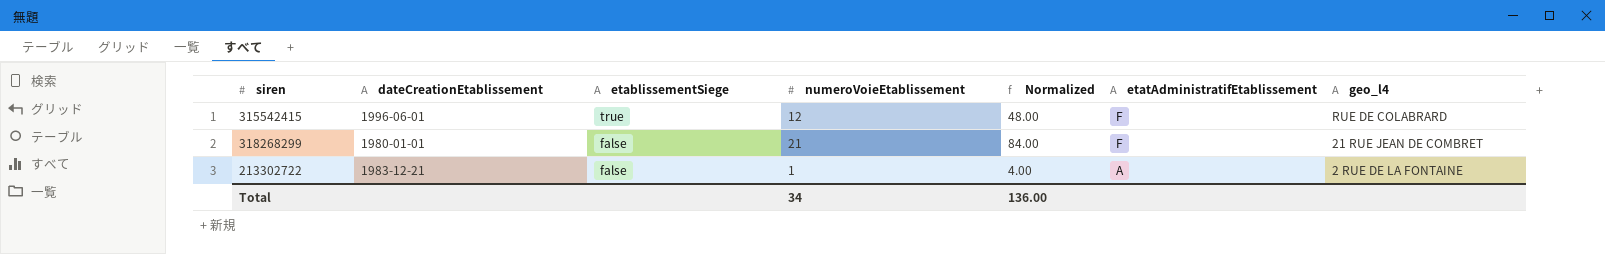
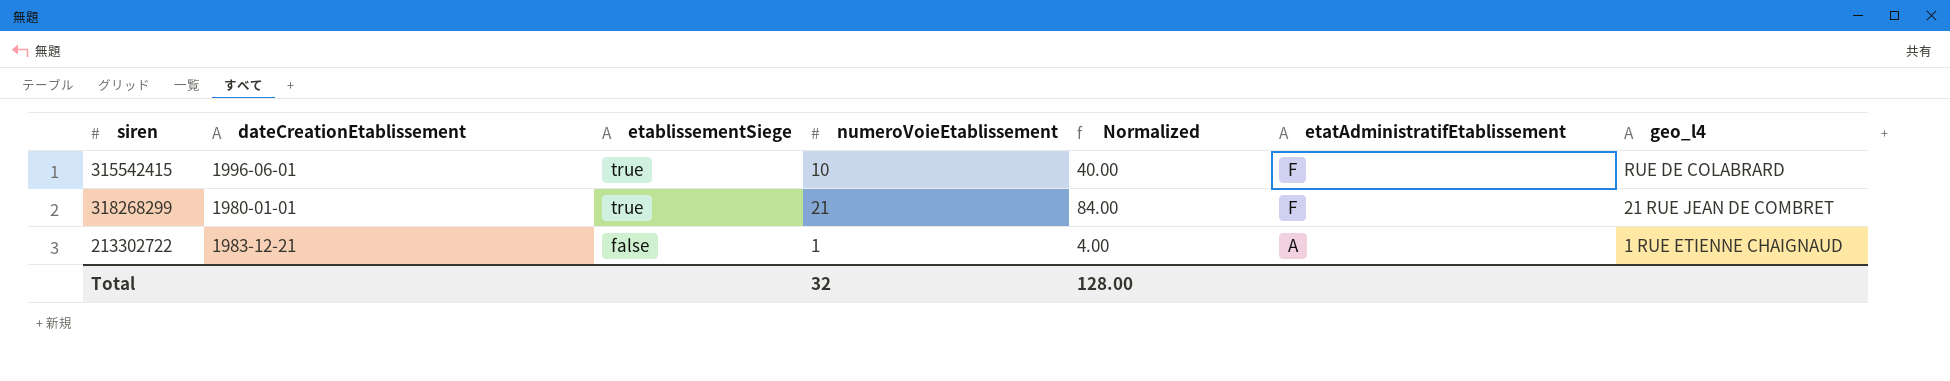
315542415 | numeroVoieEtablissement: 12 -> 10
315542415 | Normalized: 48.00 -> 40.00
318268299 | etablissementSiege: false -> true
213302722 | geo_l4: 2 RUE DE LA FONTAINE -> 1 RUE ETIENNE CHAIGNAUD
Total | numeroVoieEtablissement: 34 -> 32
Total | Normalized: 136.00 -> 128.00

